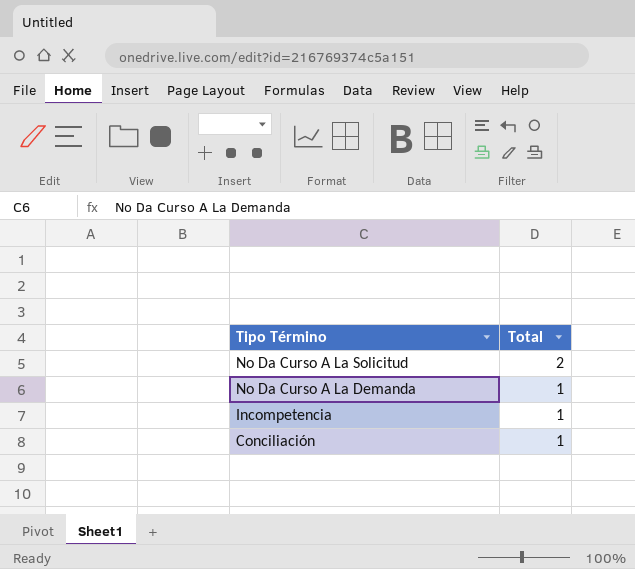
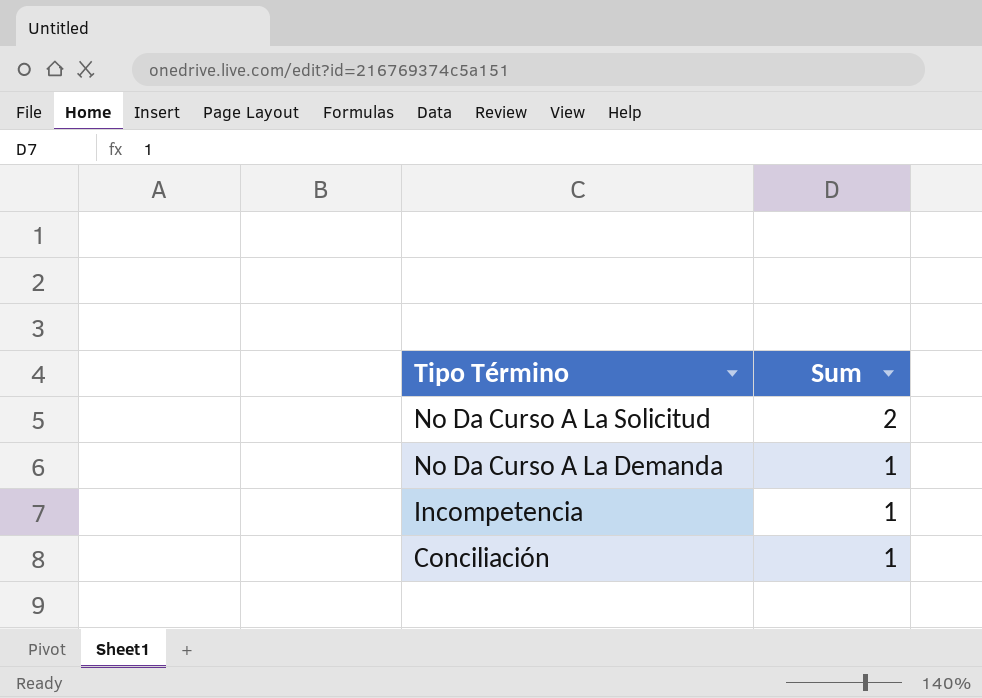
column name: Total -> Sum

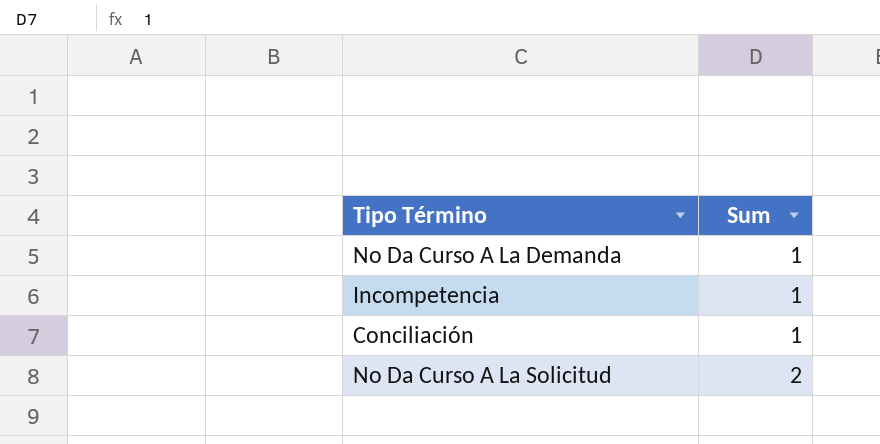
row order: Tipo Término descending -> Sum ascending

